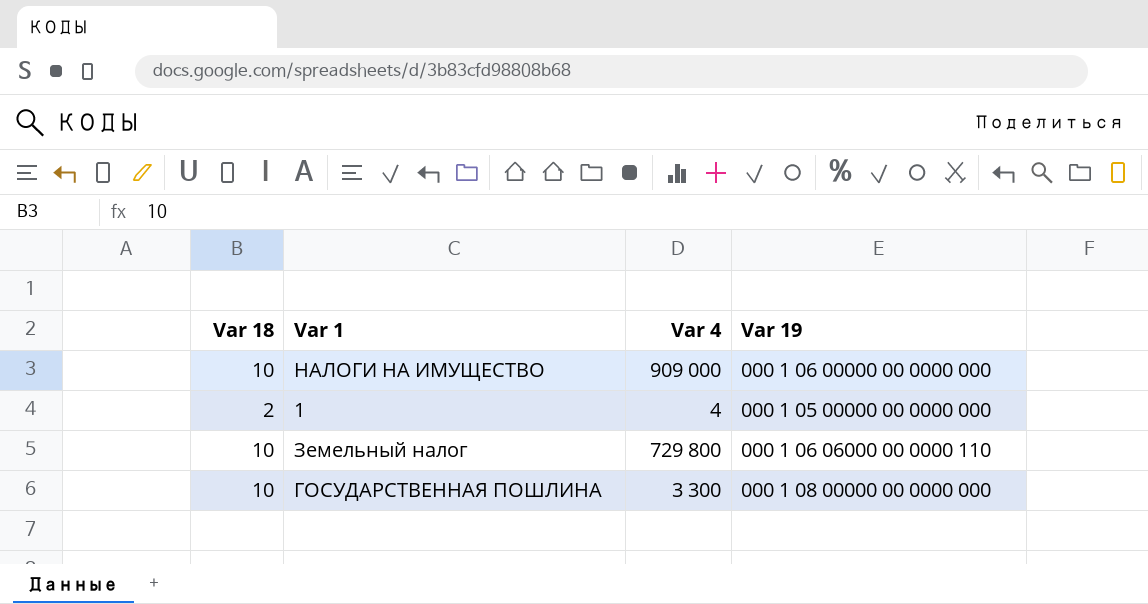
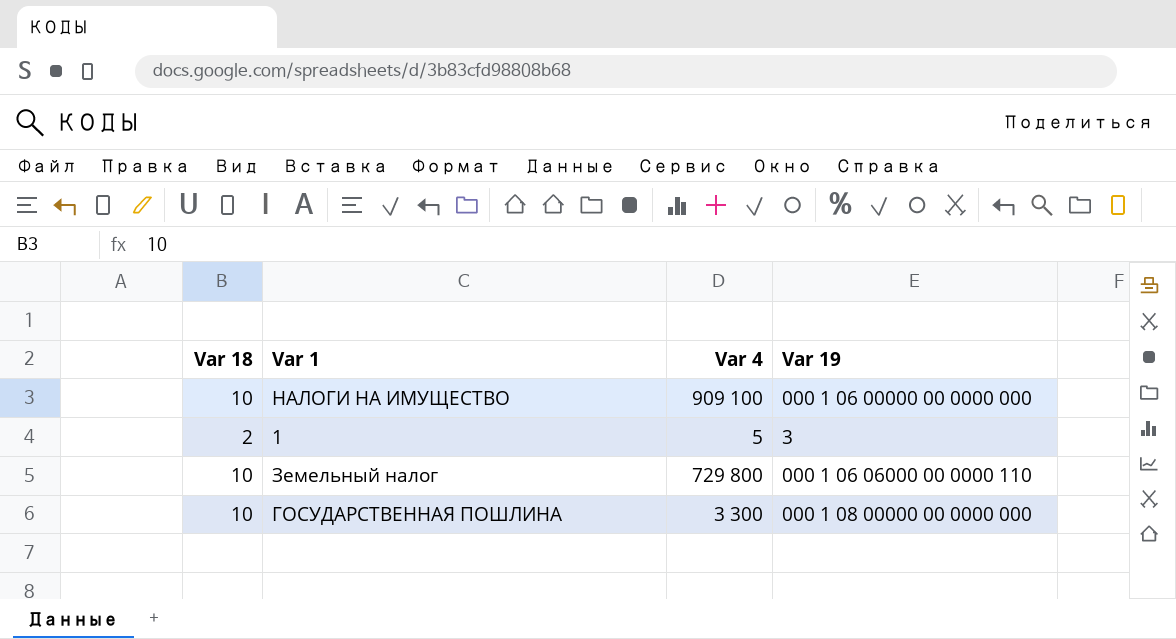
НАЛОГИ НА ИМУЩЕСТВО | Var 4: 909 000 -> 909 100
1 | Var 4: 4 -> 5
1 | Var 19: 000 1 05 00000 00 0000 000 -> 3

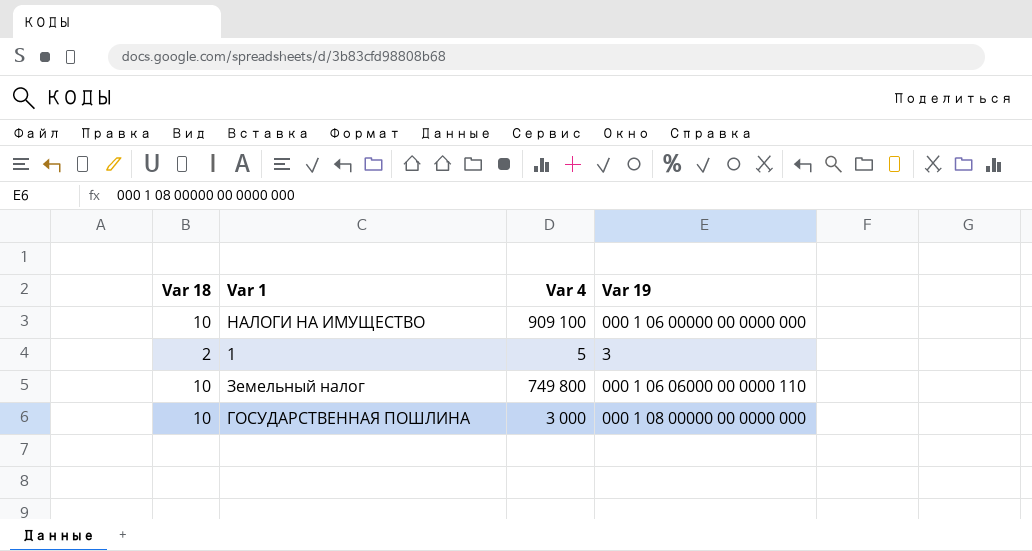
Земельный налог | Var 4: 729 800 -> 749 800
ГОСУДАРСТВЕННАЯ ПОШЛИНА | Var 4: 3 300 -> 3 000

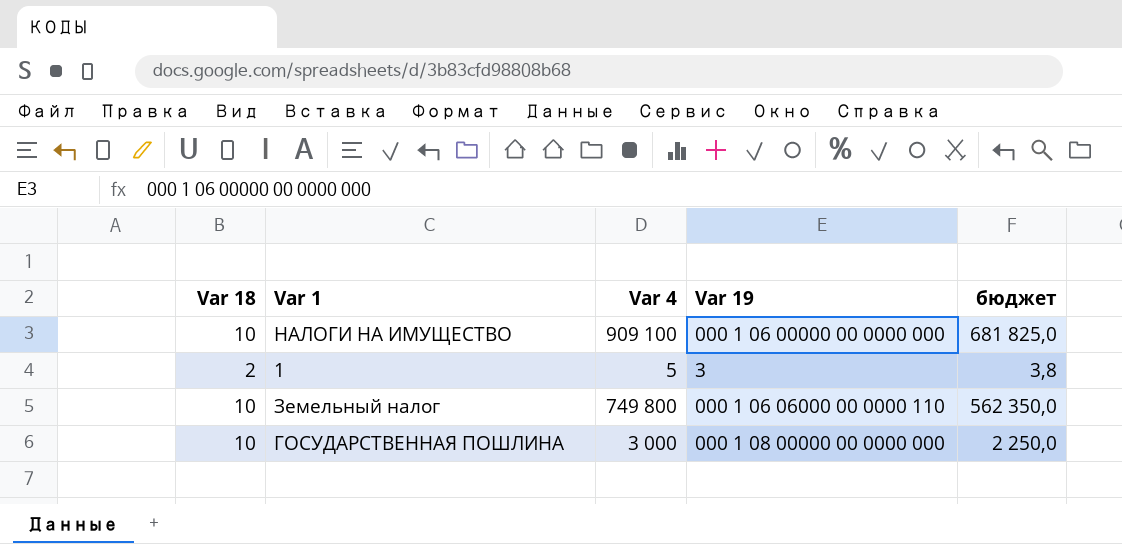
column бюджет | formula: none -> [Var 4] * 0,75

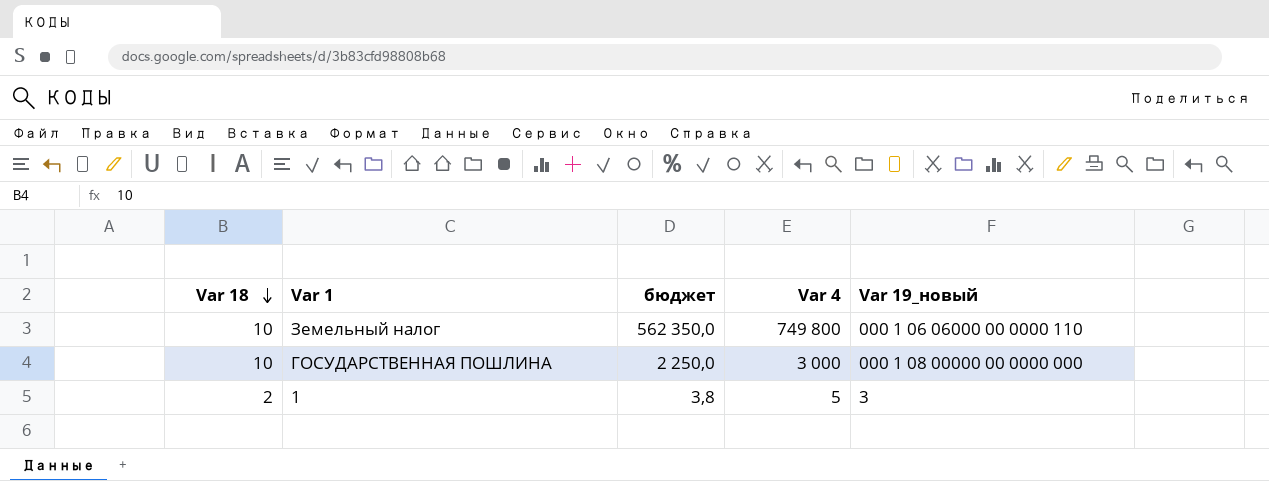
row order: none -> Var 18 descending
column бюджет | position: 5 -> 3
column name: Var 19 -> Var 19_новый
row НАЛОГИ НА ИМУЩЕСТВО: 10 | 909 100 | 000 1 06 00000 00 0000 000 | 681 825,0 -> none

